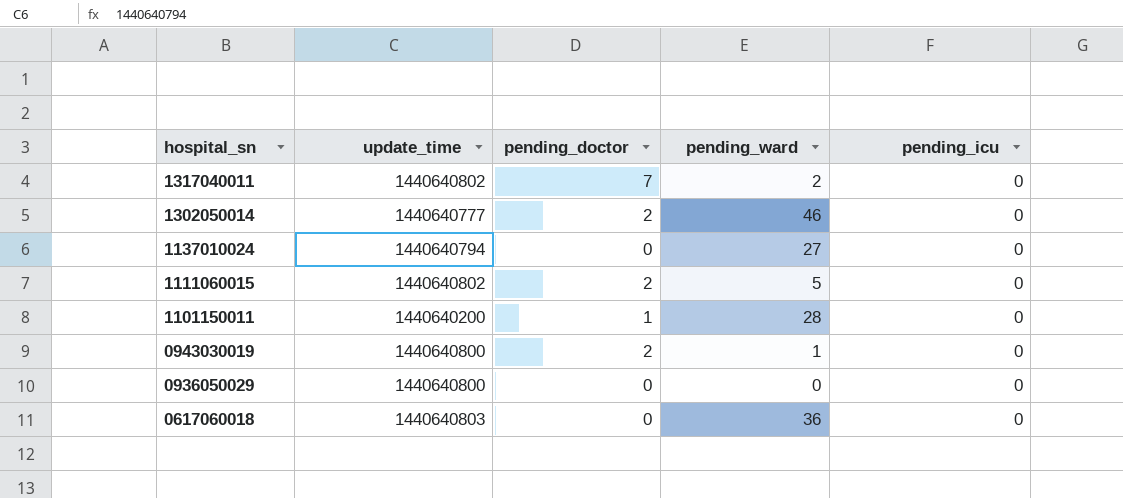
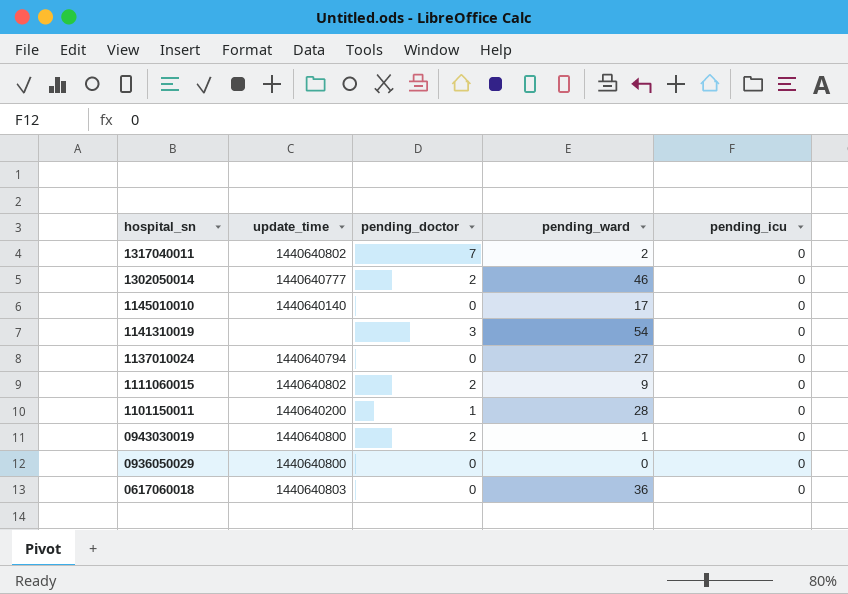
row 1145010010: none -> 1440640140 | 0 | 17 | 0
row 1141310019: none -> none | 3 | 54 | 0
1111060015 | pending_ward: 5 -> 9

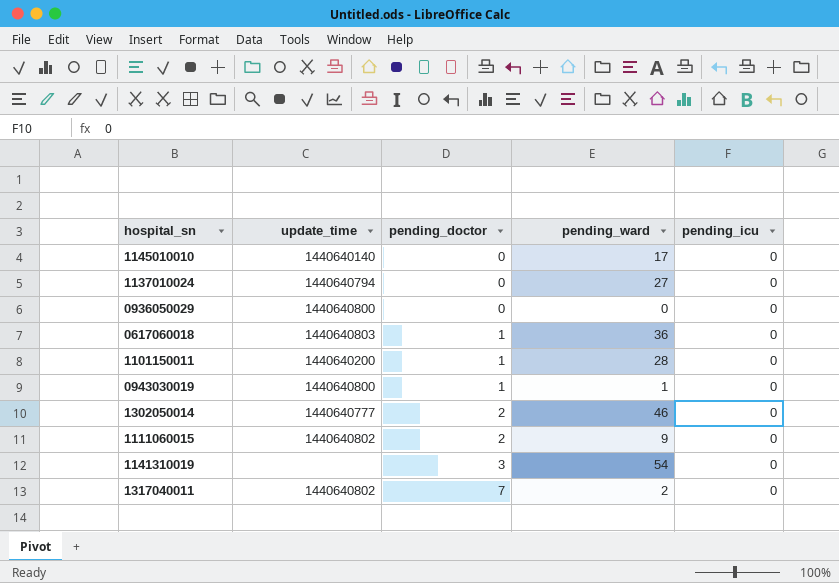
row order: hospital_sn descending -> pending_doctor ascending
0617060018 | pending_doctor: 0 -> 1
0943030019 | pending_doctor: 2 -> 1

